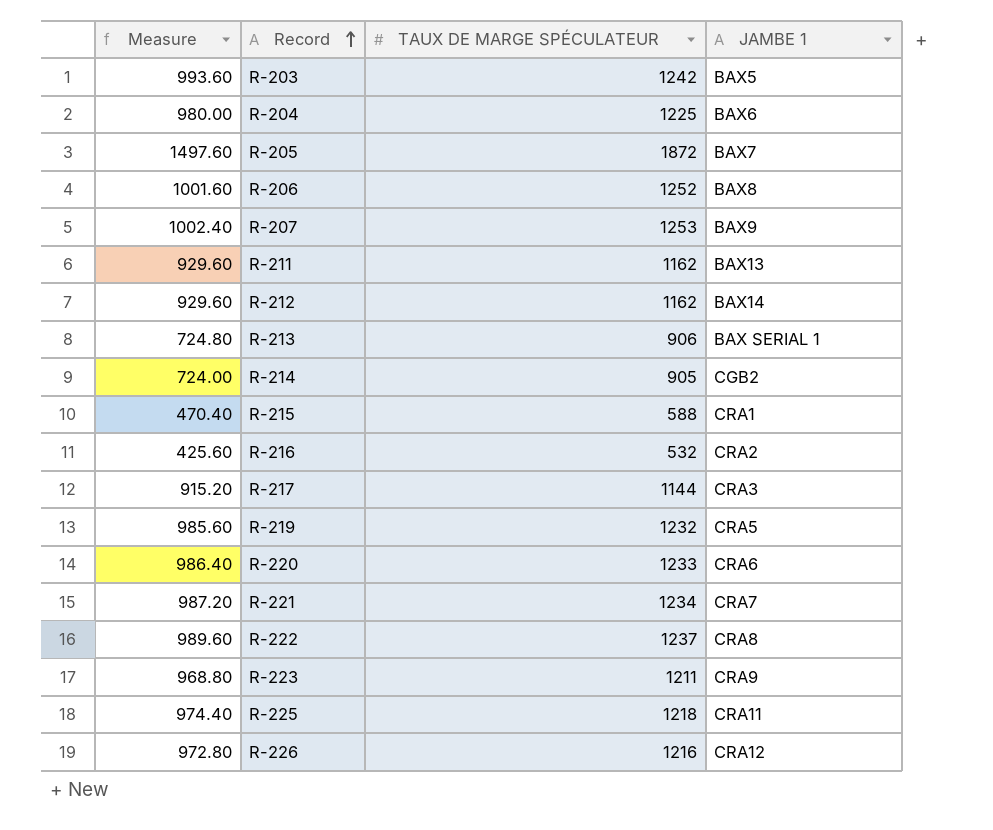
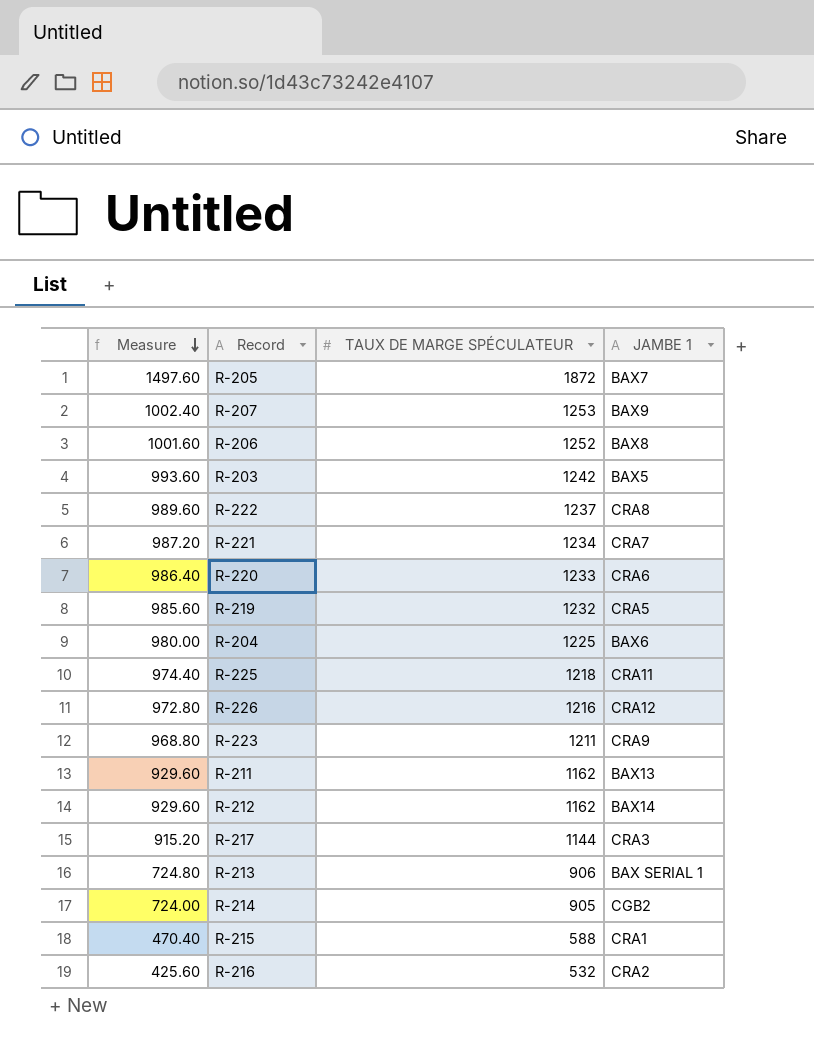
row order: Record ascending -> Measure descending

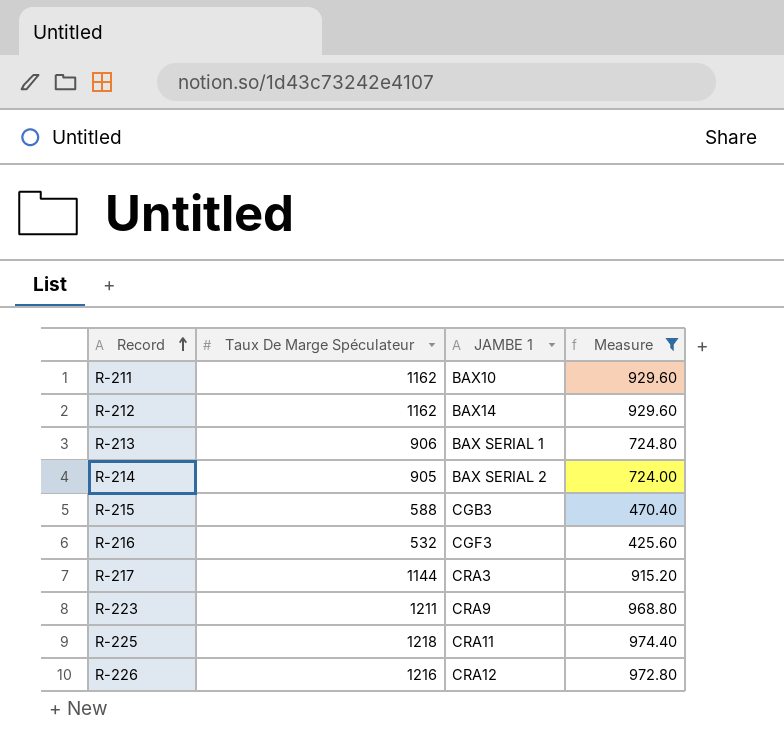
filter: none -> Measure <= 974.40
row order: Measure descending -> Record ascending
column name: TAUX DE MARGE SPÉCULATEUR -> Taux De Marge Spéculateur
column Measure | position: 1 -> 4
R-211 | JAMBE 1: BAX13 -> BAX10
R-214 | JAMBE 1: CGB2 -> BAX SERIAL 2
R-215 | JAMBE 1: CRA1 -> CGB3
R-216 | JAMBE 1: CRA2 -> CGF3

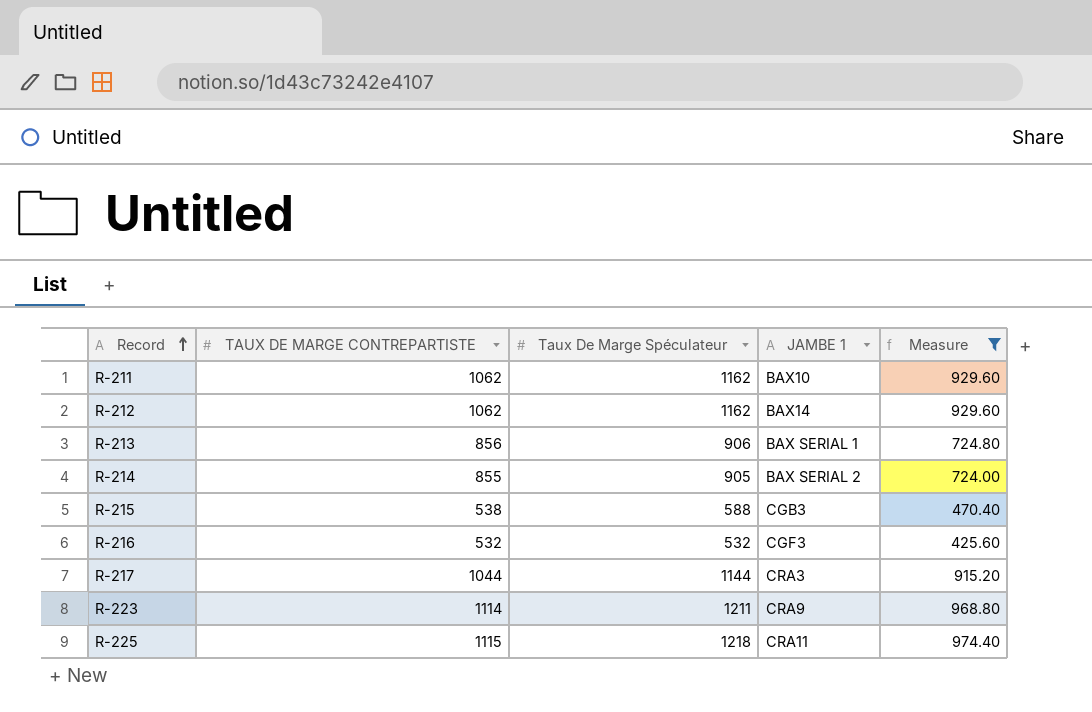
column TAUX DE MARGE CONTREPARTISTE | position: none -> 2
row R-226: 1216 | CRA12 | 972.80 -> none

